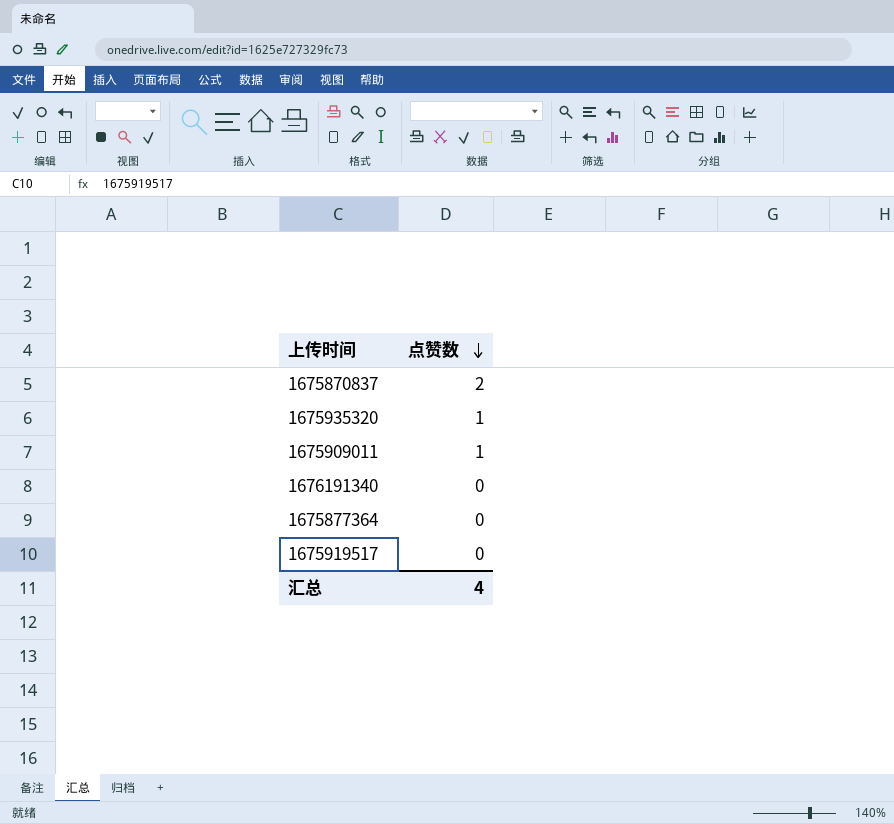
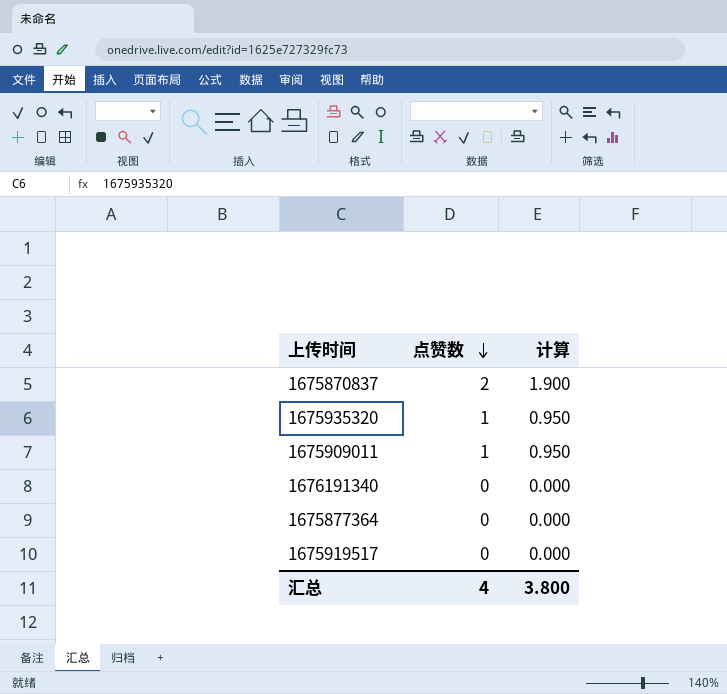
column 计算 | formula: none -> [点赞数] * 0.95

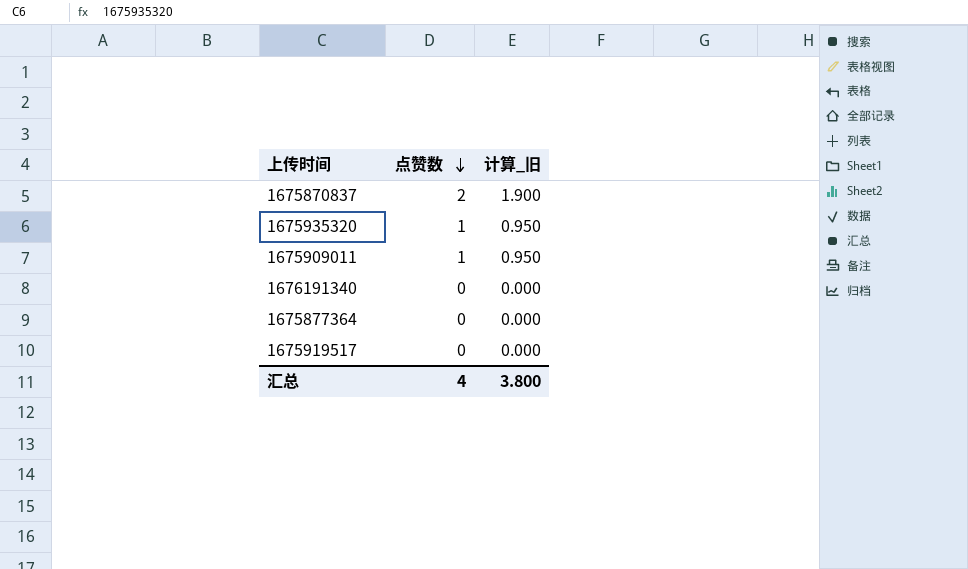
column name: 计算 -> 计算_旧

